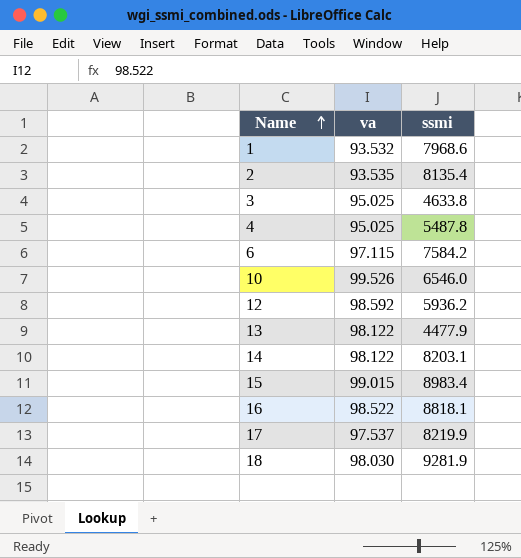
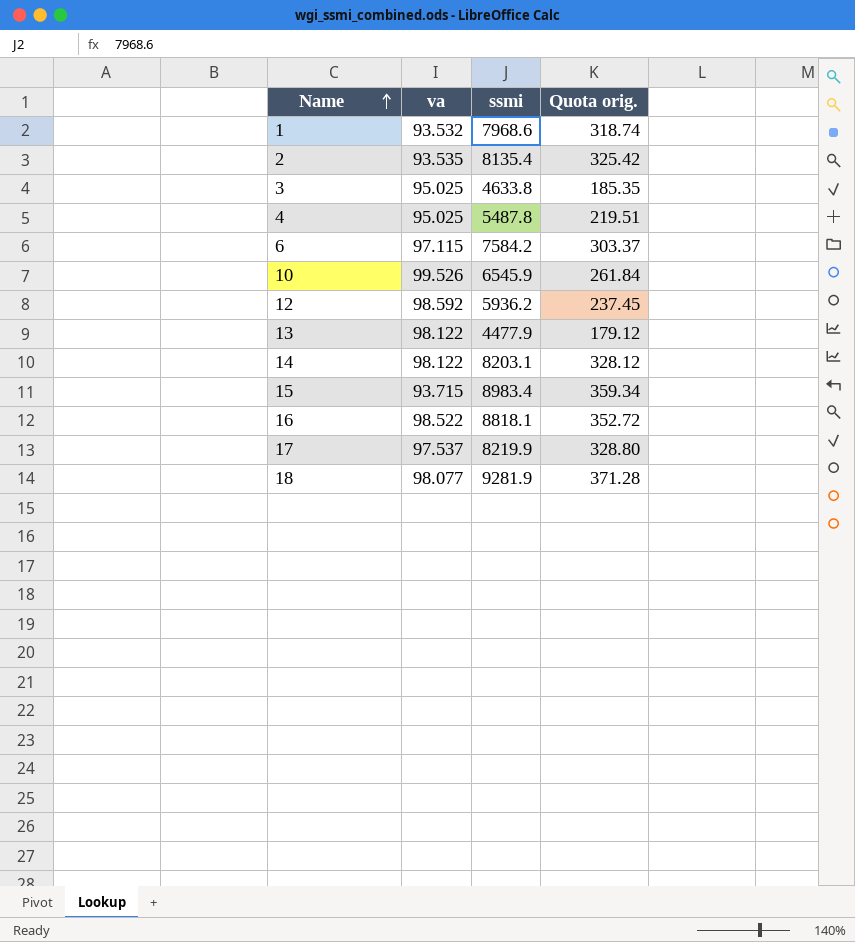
column Quota orig. | formula: none -> [ssmi] * 0.04
10 | ssmi: 6546.0 -> 6545.9
15 | va: 99.015 -> 93.715
18 | va: 98.030 -> 98.077

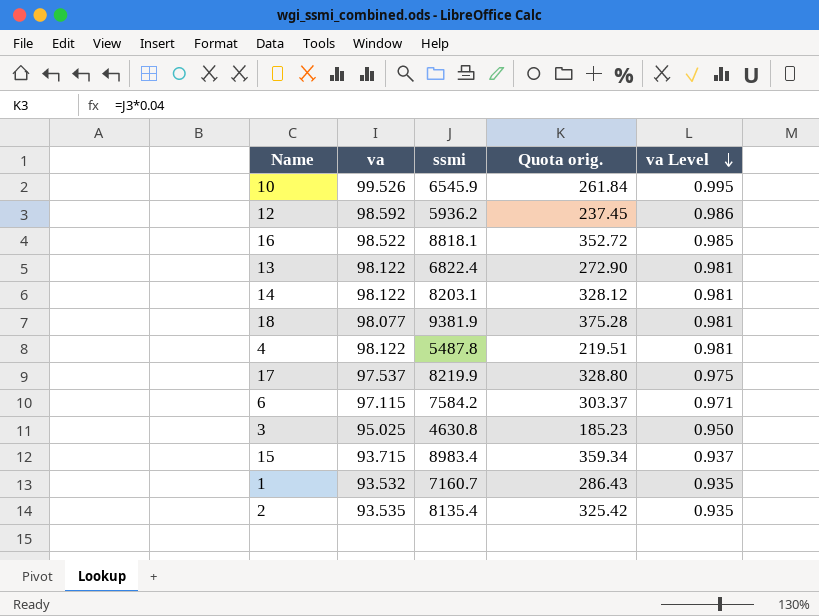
row order: Name ascending -> va Level descending
column va Level | formula: none -> [va] * 0.01
13 | ssmi: 4477.9 -> 6822.4
13 | Quota orig.: 179.12 -> 272.90
18 | ssmi: 9281.9 -> 9381.9
18 | Quota orig.: 371.28 -> 375.28
4 | va: 95.025 -> 98.122
3 | ssmi: 4633.8 -> 4630.8
3 | Quota orig.: 185.35 -> 185.23
1 | ssmi: 7968.6 -> 7160.7
1 | Quota orig.: 318.74 -> 286.43

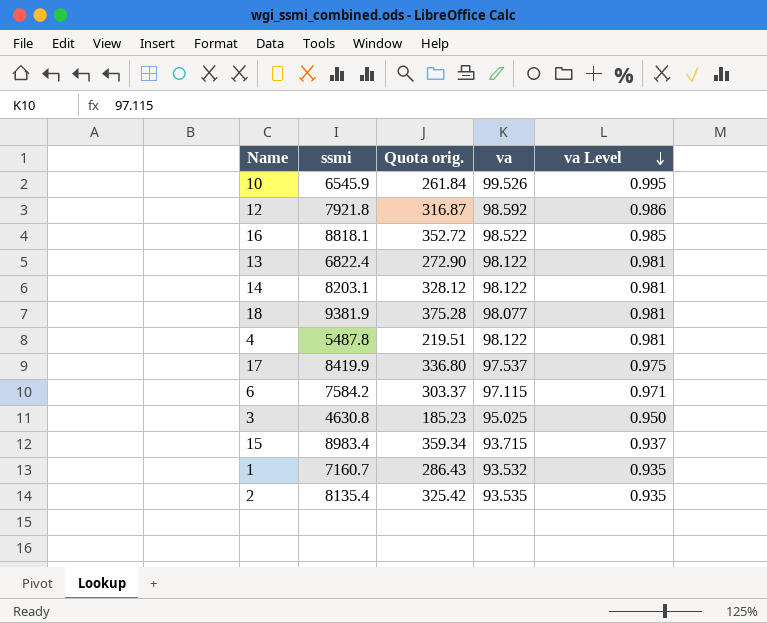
column va | position: 2 -> 4
12 | ssmi: 5936.2 -> 7921.8
12 | Quota orig.: 237.45 -> 316.87
17 | ssmi: 8219.9 -> 8419.9
17 | Quota orig.: 328.80 -> 336.80

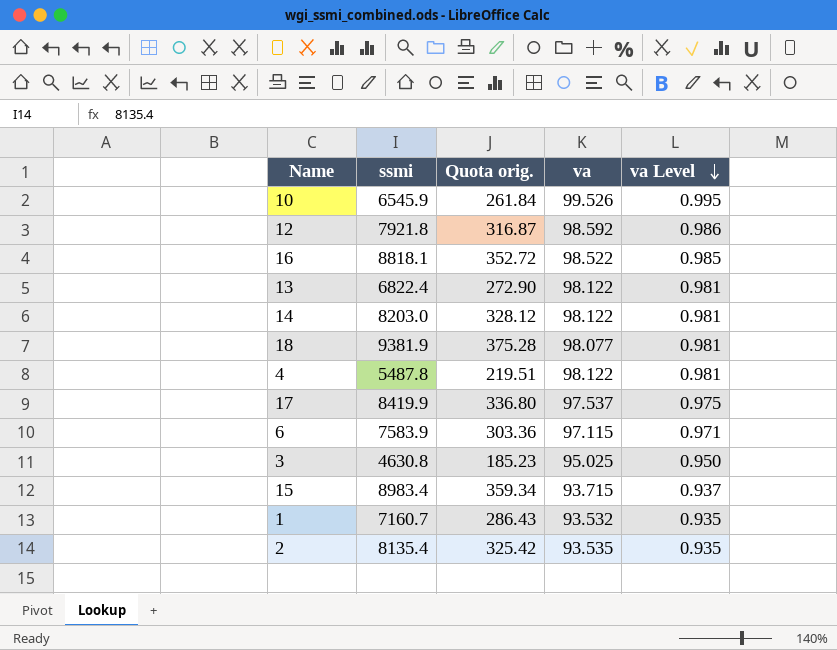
14 | ssmi: 8203.1 -> 8203.0
6 | ssmi: 7584.2 -> 7583.9
6 | Quota orig.: 303.37 -> 303.36

